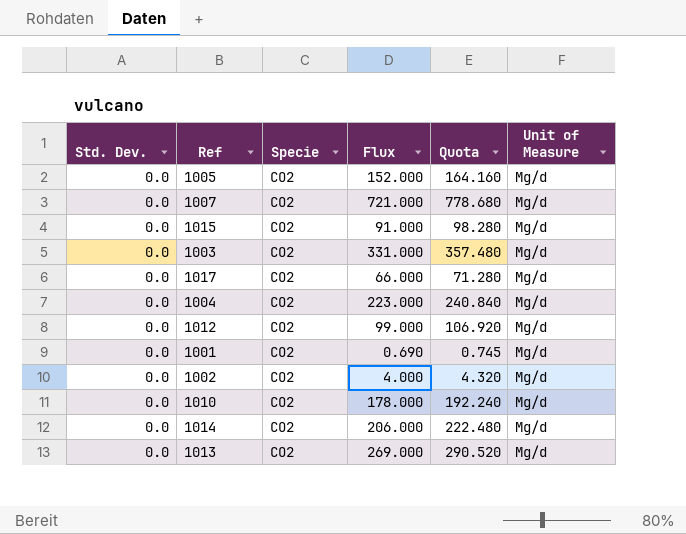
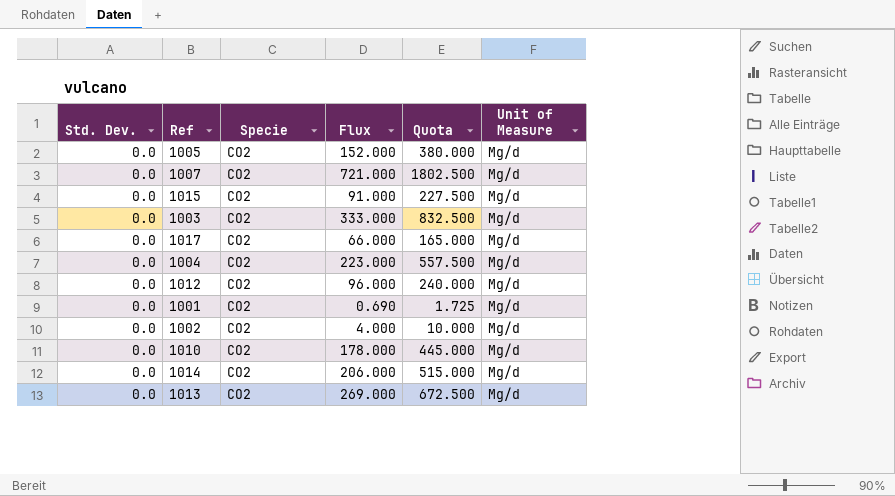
column Quota | formula: [Flux] * 1.08 -> [Flux] * 2.5
1003 | Flux: 331.000 -> 333.000
1012 | Flux: 99.000 -> 96.000

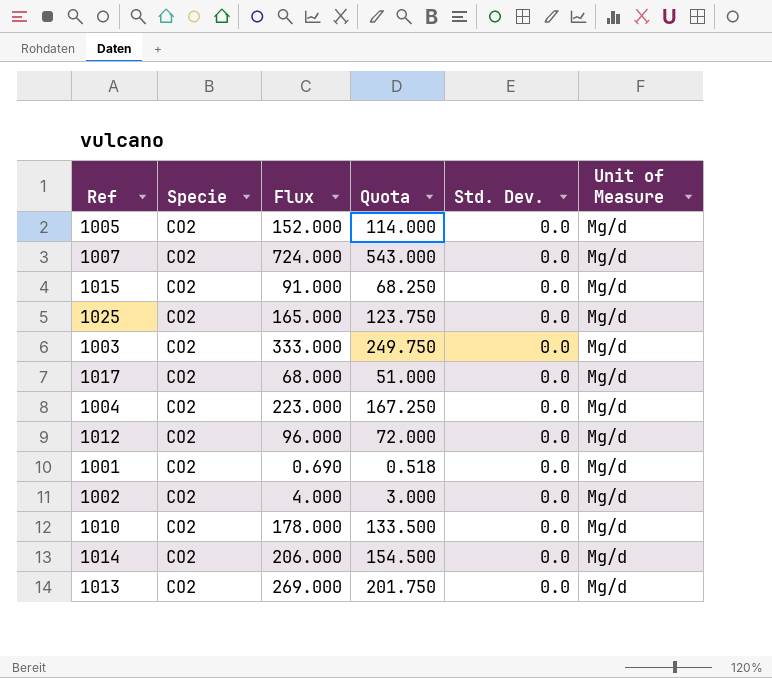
column Quota | formula: [Flux] * 2.5 -> [Flux] * 0.75
column Std. Dev. | position: 1 -> 5
1007 | Flux: 721.000 -> 724.000
row 1025: none -> CO2 | 165.000 | 123.750 | 0.0 | Mg/d
1017 | Flux: 66.000 -> 68.000

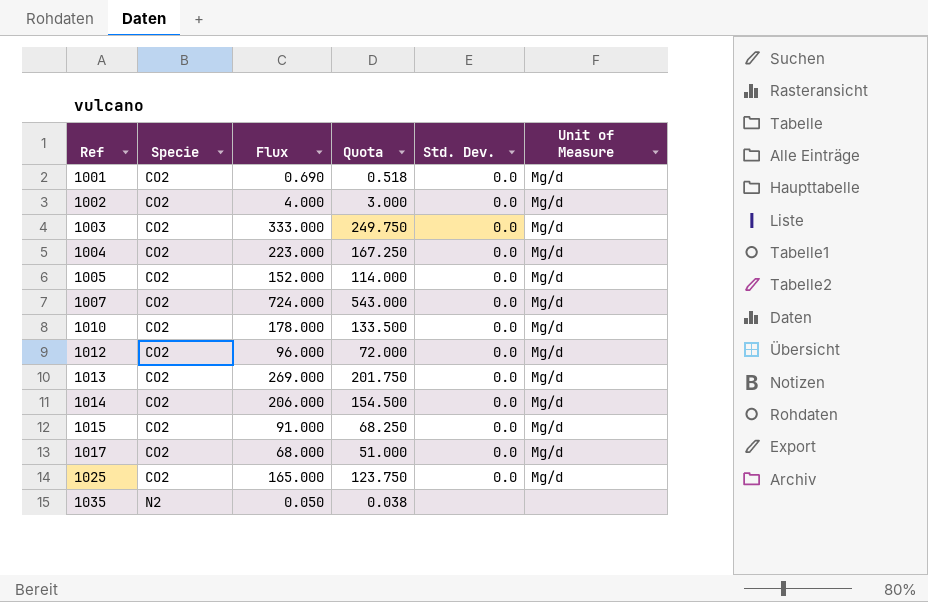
row order: none -> Ref ascending
row 1035: none -> N2 | 0.050 | 0.038 | none | none

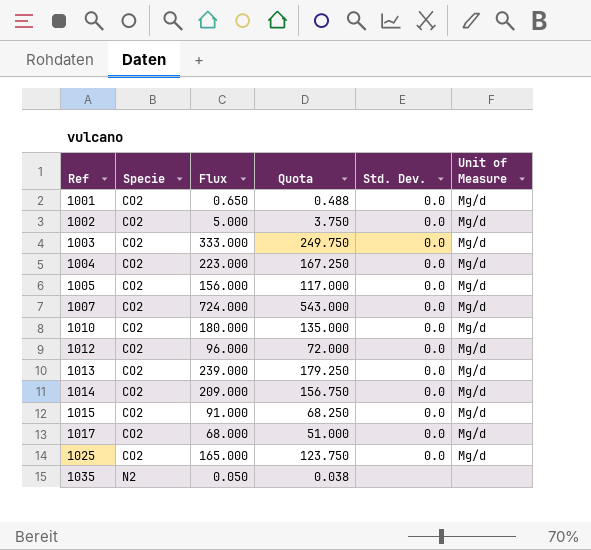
1001 | Flux: 0.690 -> 0.650
1001 | Quota: 0.518 -> 0.488
1002 | Flux: 4.000 -> 5.000
1002 | Quota: 3.000 -> 3.750
1005 | Flux: 152.000 -> 156.000
1005 | Quota: 114.000 -> 117.000
1010 | Flux: 178.000 -> 180.000
1010 | Quota: 133.500 -> 135.000
1013 | Flux: 269.000 -> 239.000
1013 | Quota: 201.750 -> 179.250
1014 | Flux: 206.000 -> 209.000
1014 | Quota: 154.500 -> 156.750

